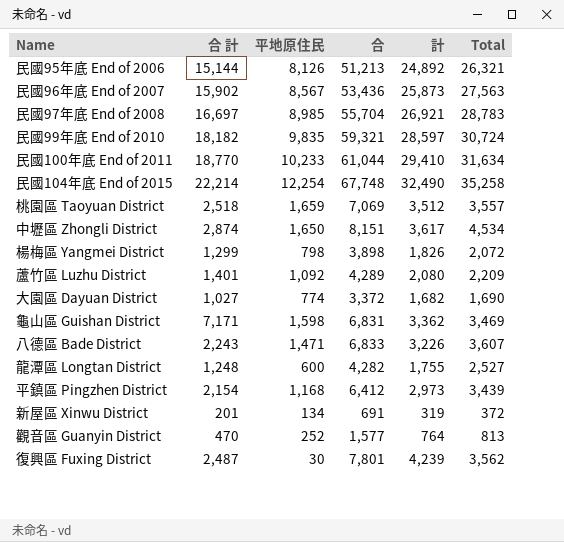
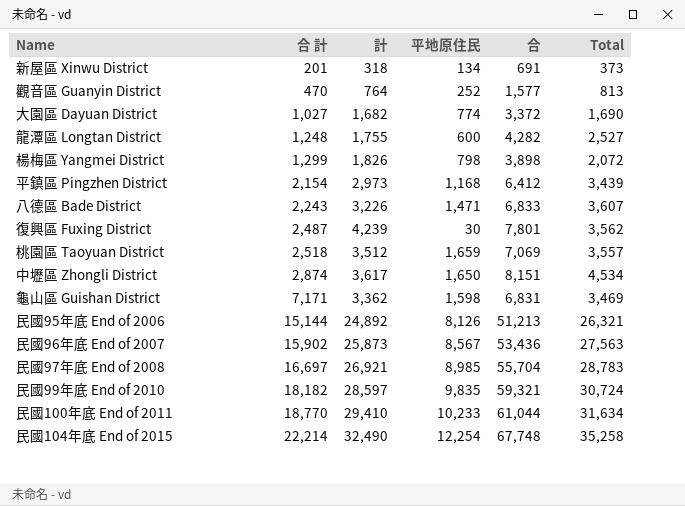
row order: none -> 合 計 ascending
column 計 | position: 5 -> 3
row 蘆竹區 Luzhu District: 1,401 | 1,092 | 4,289 | 2,080 | 2,209 -> none
新屋區 Xinwu District | 計: 319 -> 318
新屋區 Xinwu District | Total: 372 -> 373

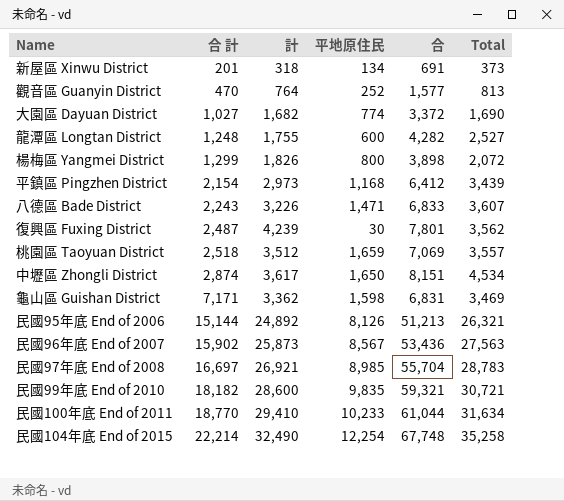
楊梅區 Yangmei District | 平地原住民: 798 -> 800
民國99年底 End of 2010 | 計: 28,597 -> 28,600
民國99年底 End of 2010 | Total: 30,724 -> 30,721

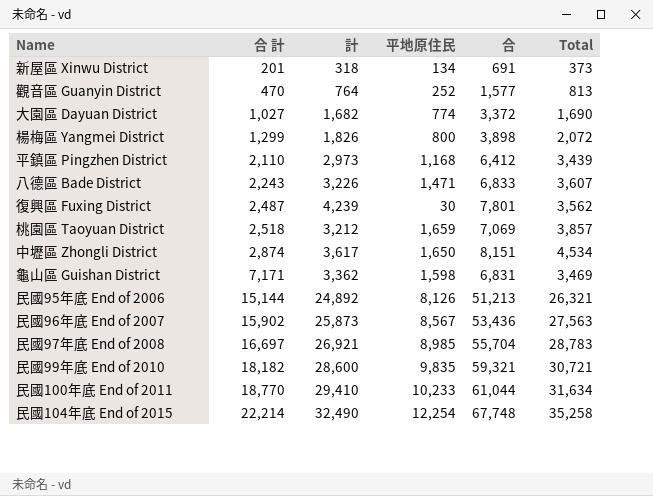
row 龍潭區 Longtan District: 1,248 | 1,755 | 600 | 4,282 | 2,527 -> none
平鎮區 Pingzhen District | 合 計: 2,154 -> 2,110
桃園區 Taoyuan District | 計: 3,512 -> 3,212
桃園區 Taoyuan District | Total: 3,557 -> 3,857

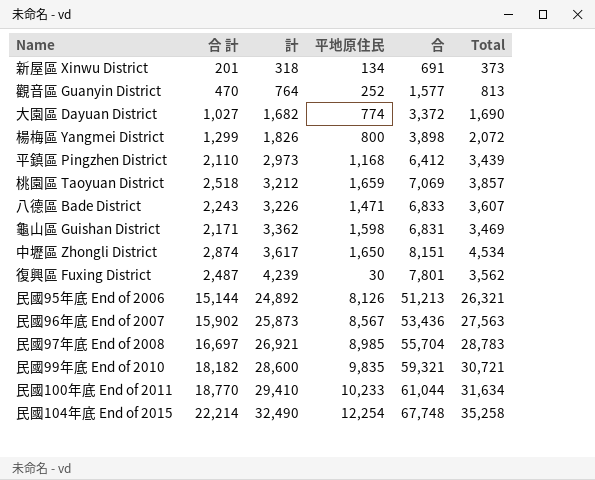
row order: 合 計 ascending -> 計 ascending
龜山區 Guishan District | 合 計: 7,171 -> 2,171

